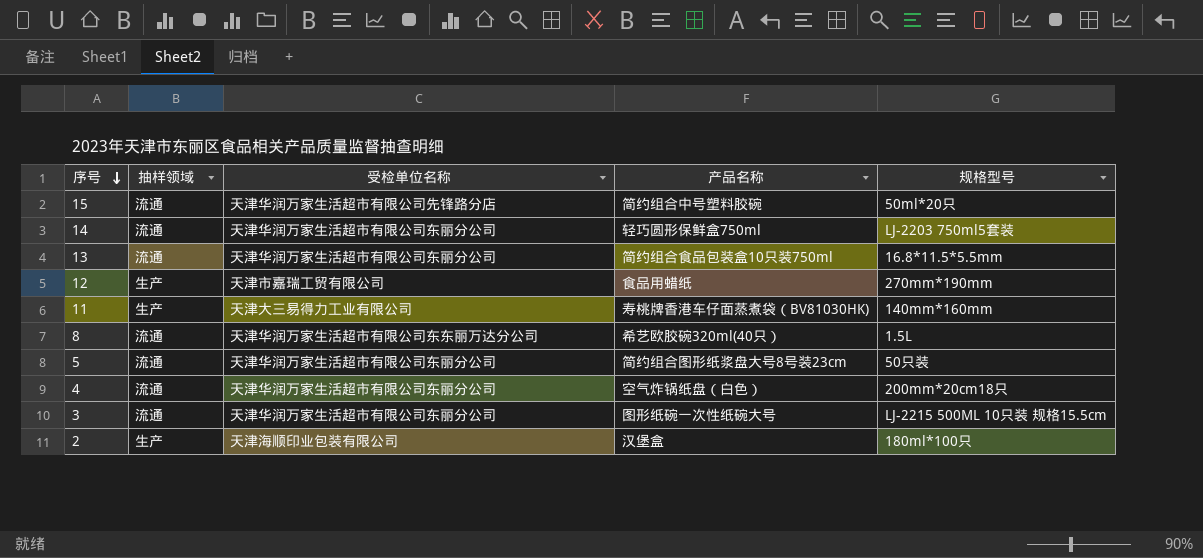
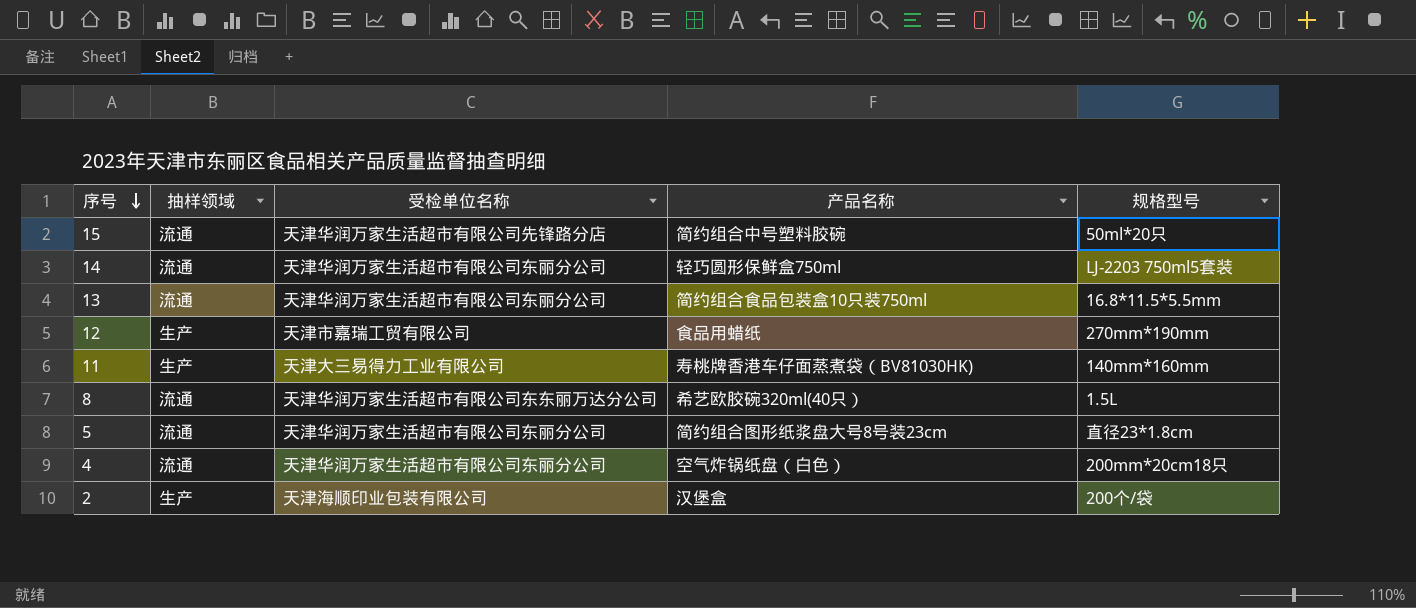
row 3: 流通 | 天津华润万家生活超市有限公司东丽分公司 | 图形纸碗一次性纸碗大号 | LJ-2215 500ML 10只装 规格15.5cm -> none
5 | 规格型号: 50只装 -> 直径23*1.8cm
2 | 规格型号: 180ml*100只 -> 200个/袋

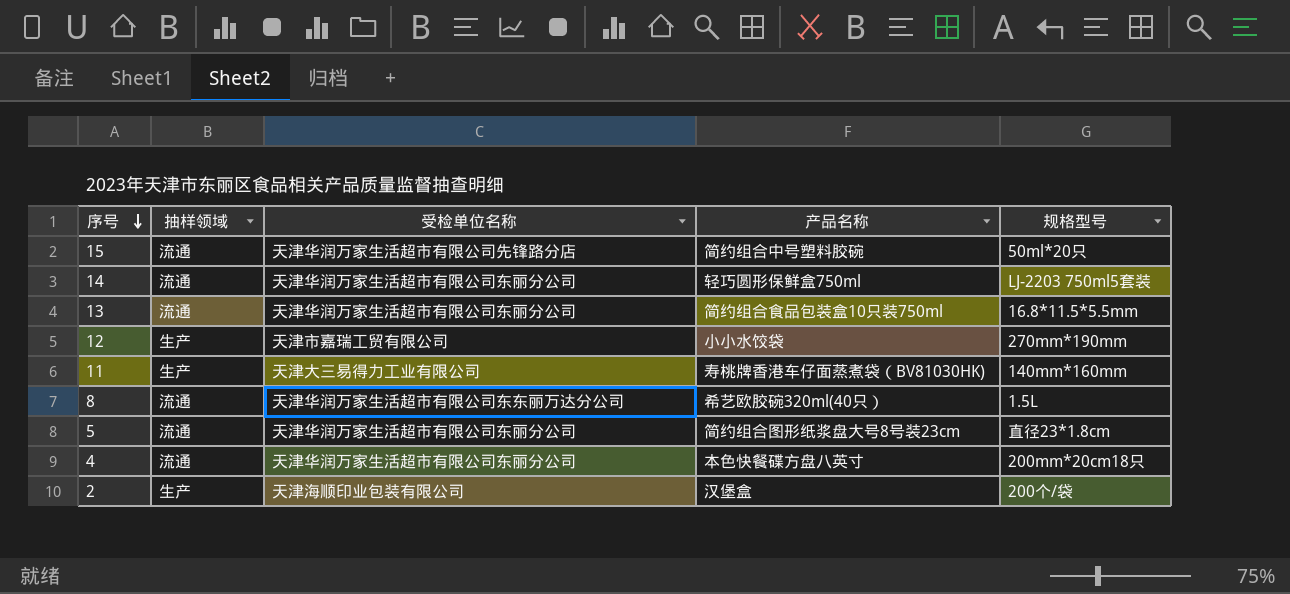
12 | 产品名称: 食品用蜡纸 -> 小小水饺袋
4 | 产品名称: 空气炸锅纸盘（白色） -> 本色快餐碟方盘八英寸

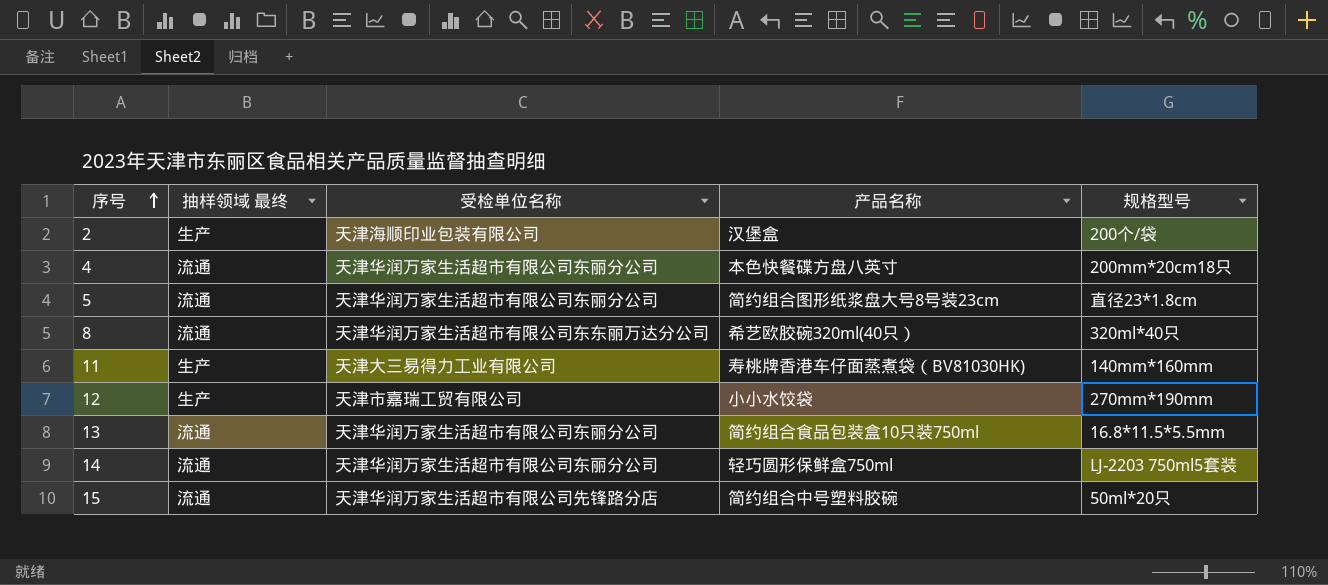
row order: 序号 descending -> 序号 ascending
column name: 抽样领域 -> 抽样领域 最终
8 | 规格型号: 1.5L -> 320ml*40只

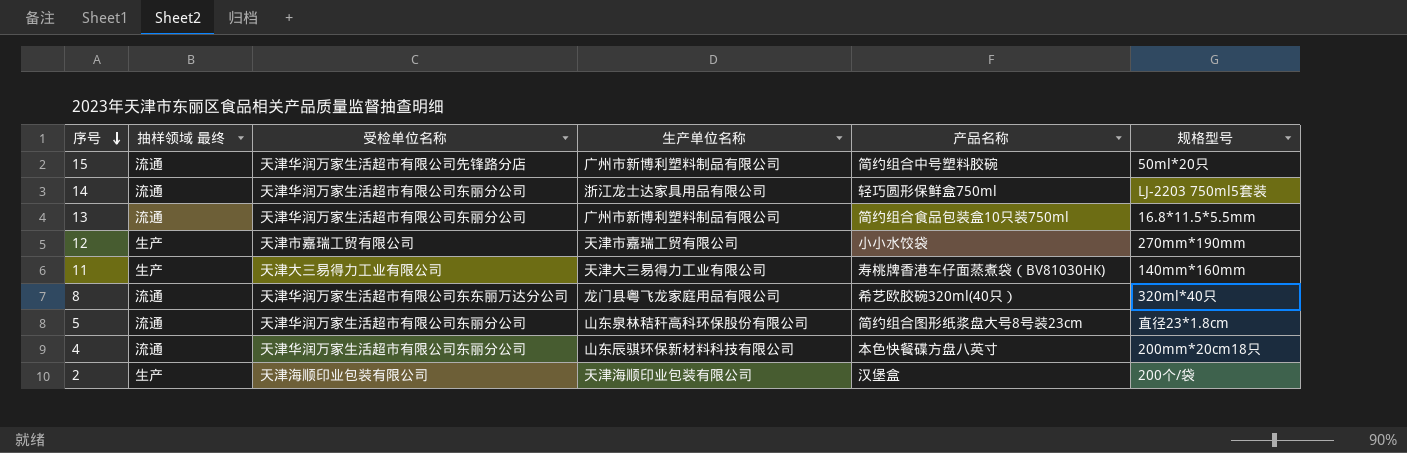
row order: 序号 ascending -> 序号 descending
column 生产单位名称 | position: none -> 4

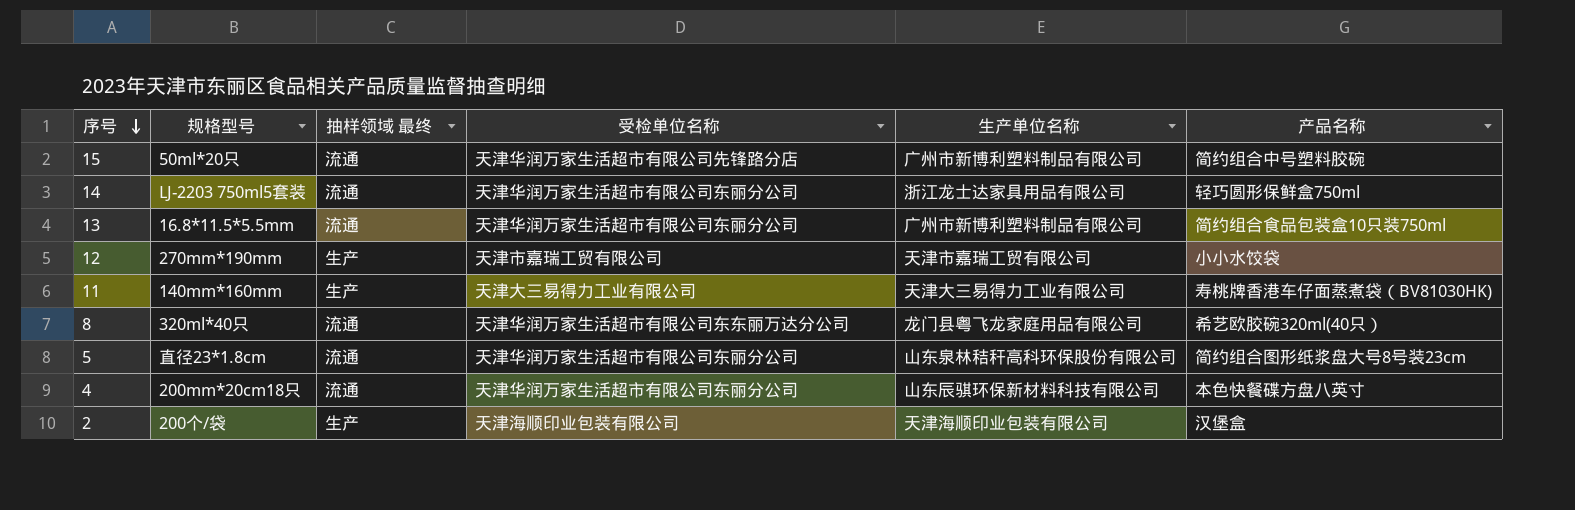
column 规格型号 | position: 6 -> 2

